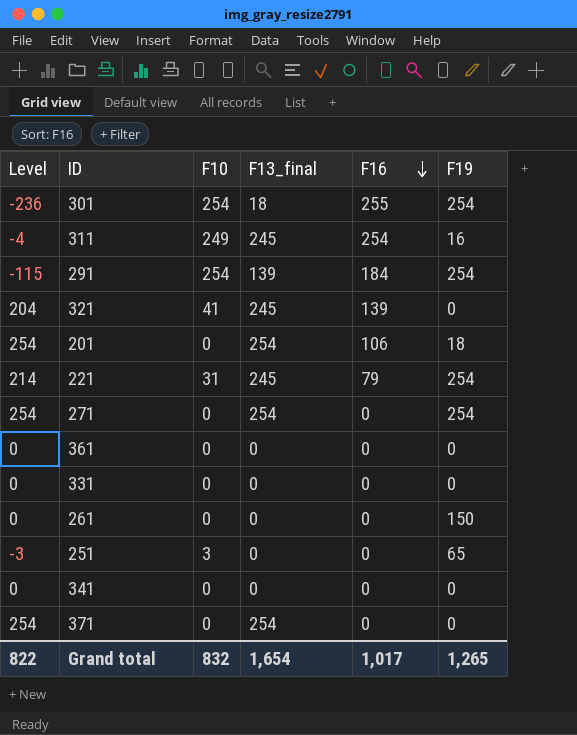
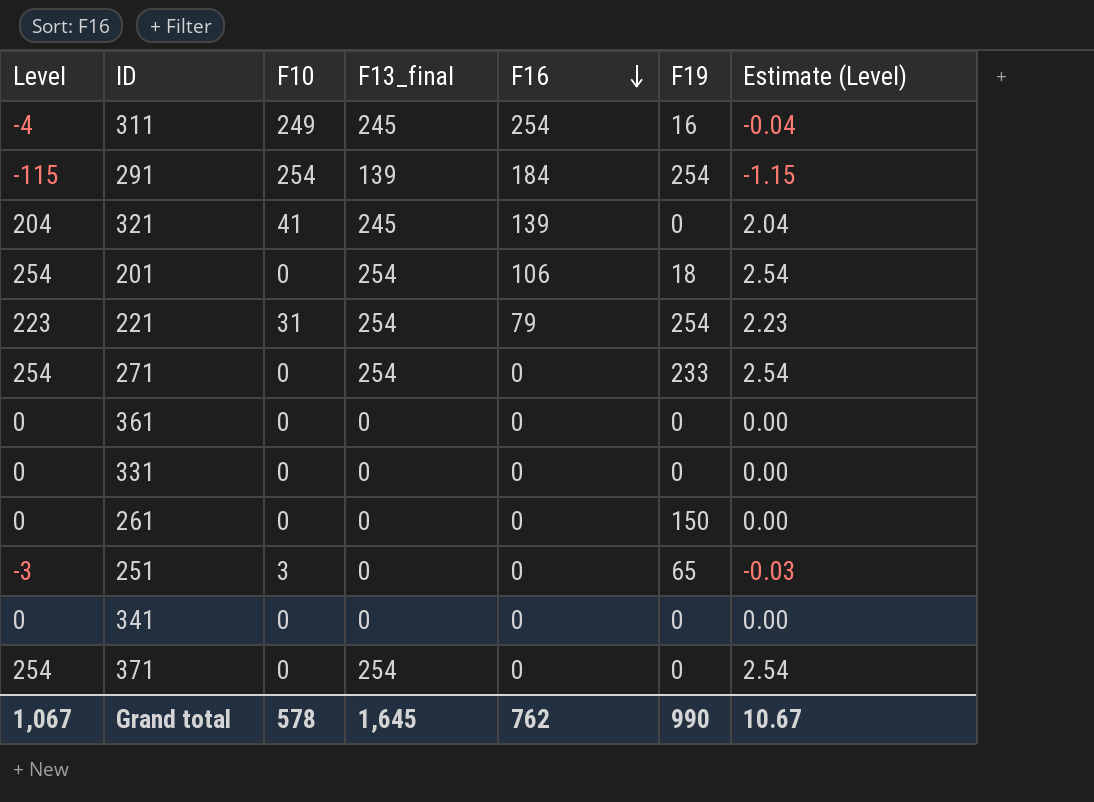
column Estimate (Level) | formula: none -> [Level] * 0.01
row 301: -236 | 254 | 18 | 255 | 254 -> none
221 | Level: 214 -> 223
221 | F13_final: 245 -> 254
271 | F19: 254 -> 233
Grand total | Level: 822 -> 1,067
Grand total | F10: 832 -> 578
Grand total | F13_final: 1,654 -> 1,645
Grand total | F16: 1,017 -> 762
Grand total | F19: 1,265 -> 990

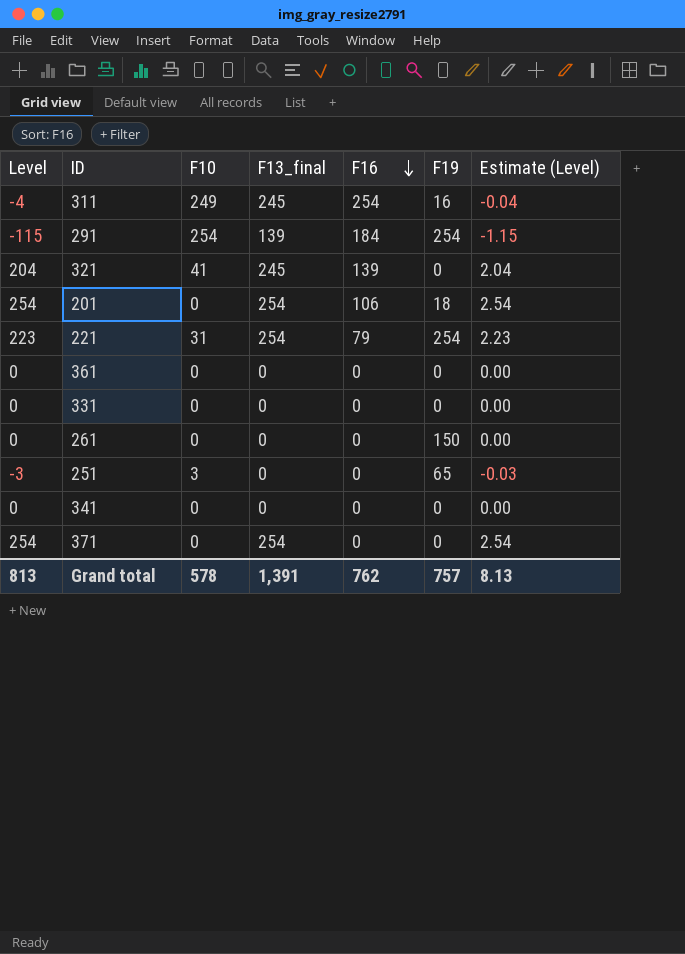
row 271: 254 | 0 | 254 | 0 | 233 | 2.54 -> none
Grand total | Level: 1,067 -> 813
Grand total | F13_final: 1,645 -> 1,391
Grand total | F19: 990 -> 757
Grand total | Estimate (Level): 10.67 -> 8.13

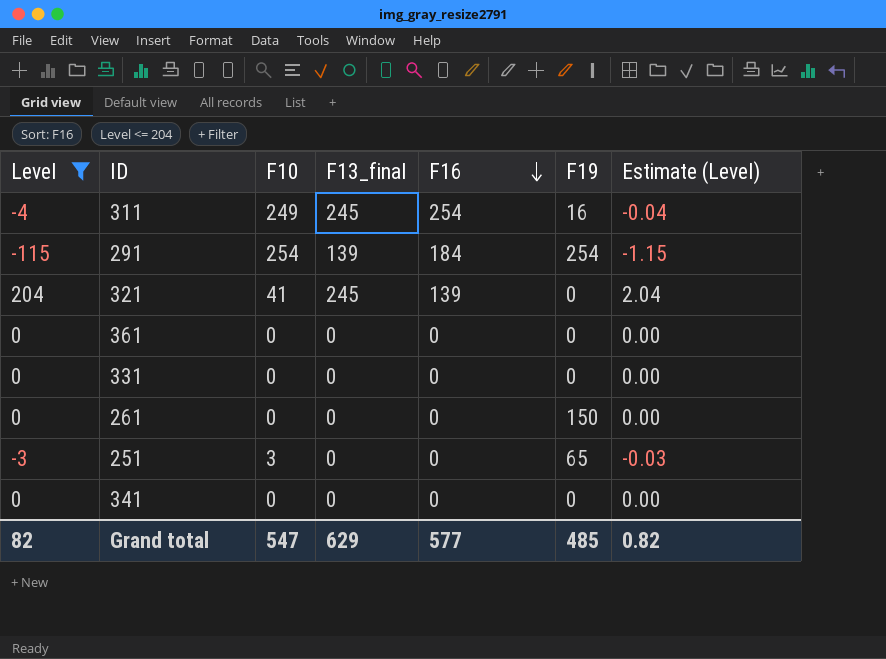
filter: none -> Level <= 204
Grand total | Level: 813 -> 82
Grand total | F10: 578 -> 547
Grand total | F13_final: 1,391 -> 629
Grand total | F16: 762 -> 577
Grand total | F19: 757 -> 485
Grand total | Estimate (Level): 8.13 -> 0.82

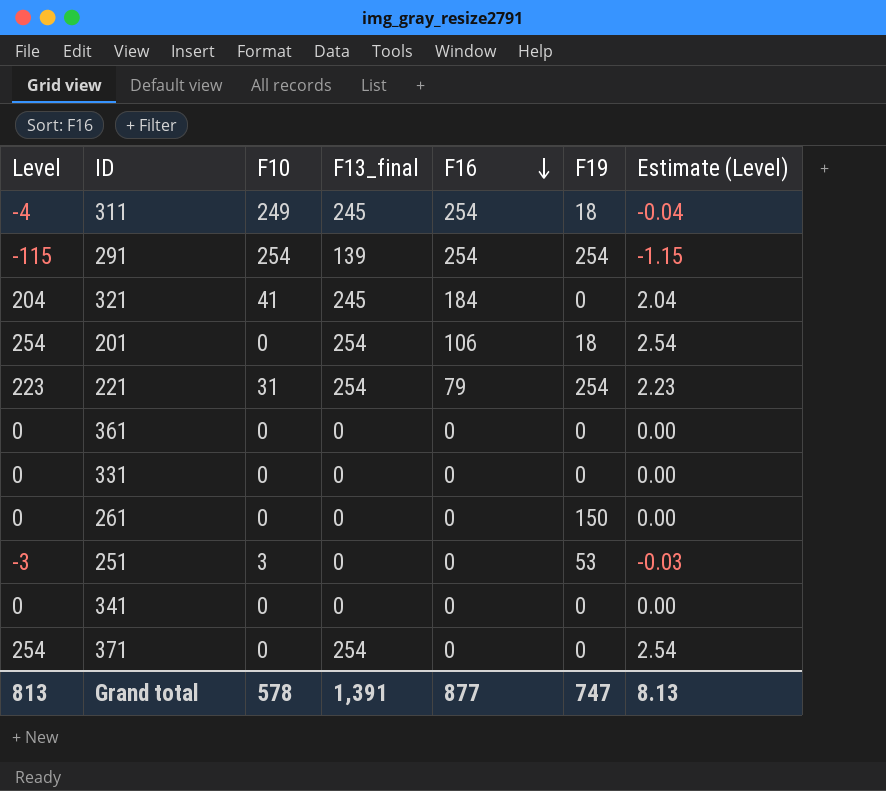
filter: Level <= 204 -> none
311 | F19: 16 -> 18
291 | F16: 184 -> 254
321 | F16: 139 -> 184
251 | F19: 65 -> 53
Grand total | Level: 82 -> 813
Grand total | F10: 547 -> 578
Grand total | F13_final: 629 -> 1,391
Grand total | F16: 577 -> 877
Grand total | F19: 485 -> 747
Grand total | Estimate (Level): 0.82 -> 8.13

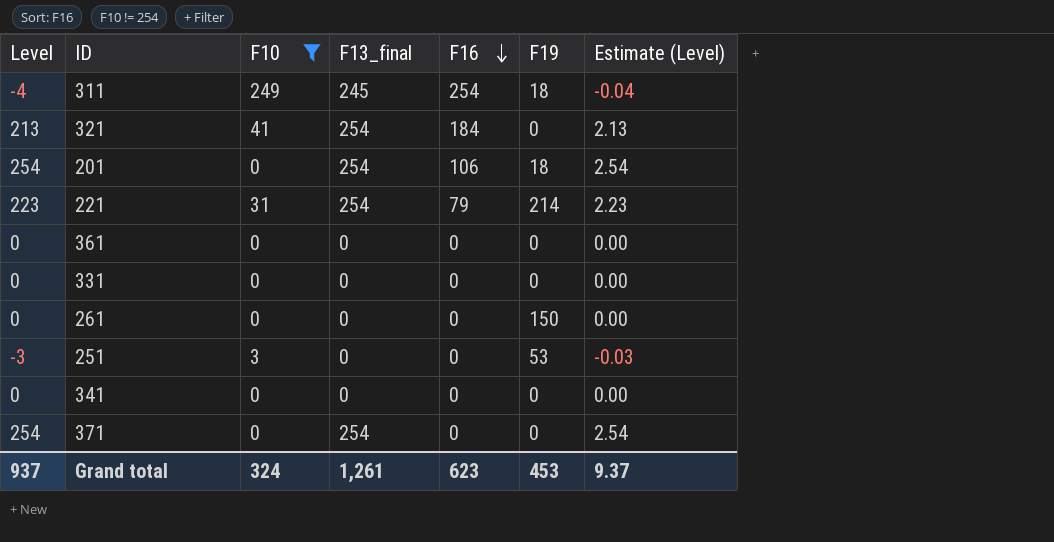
filter: none -> F10 != 254
321 | Level: 204 -> 213
321 | F13_final: 245 -> 254
321 | Estimate (Level): 2.04 -> 2.13
221 | F19: 254 -> 214
Grand total | Level: 813 -> 937
Grand total | F10: 578 -> 324
Grand total | F13_final: 1,391 -> 1,261
Grand total | F16: 877 -> 623
Grand total | F19: 747 -> 453
Grand total | Estimate (Level): 8.13 -> 9.37

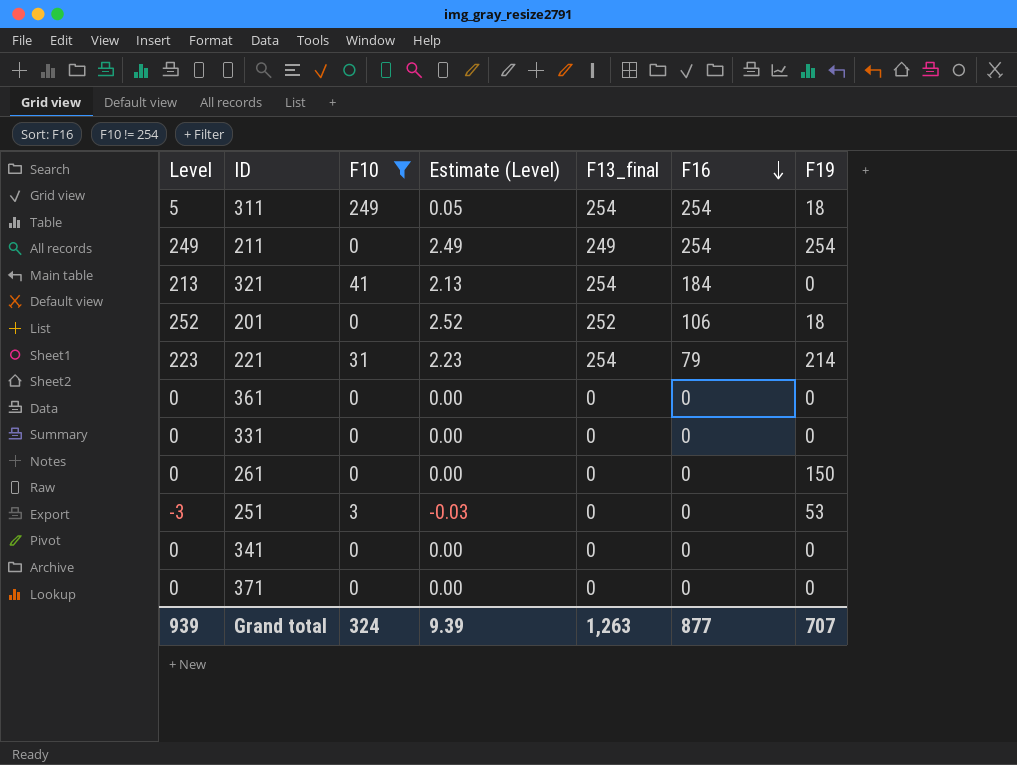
column Estimate (Level) | position: 7 -> 4
311 | Level: -4 -> 5
311 | Estimate (Level): -0.04 -> 0.05
311 | F13_final: 245 -> 254
row 211: none -> 249 | 0 | 2.49 | 249 | 254 | 254
201 | Level: 254 -> 252
201 | Estimate (Level): 2.54 -> 2.52
201 | F13_final: 254 -> 252
371 | Level: 254 -> 0
371 | Estimate (Level): 2.54 -> 0.00
371 | F13_final: 254 -> 0
Grand total | Level: 937 -> 939
Grand total | Estimate (Level): 9.37 -> 9.39
Grand total | F13_final: 1,261 -> 1,263
Grand total | F16: 623 -> 877
Grand total | F19: 453 -> 707

